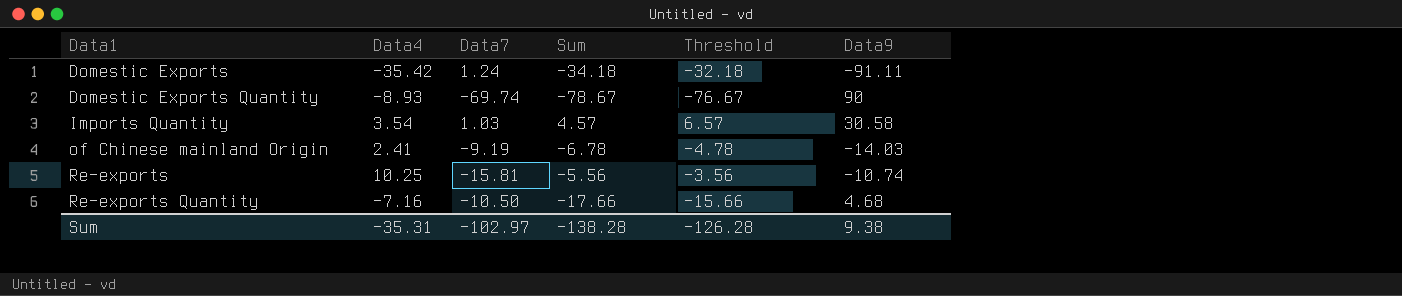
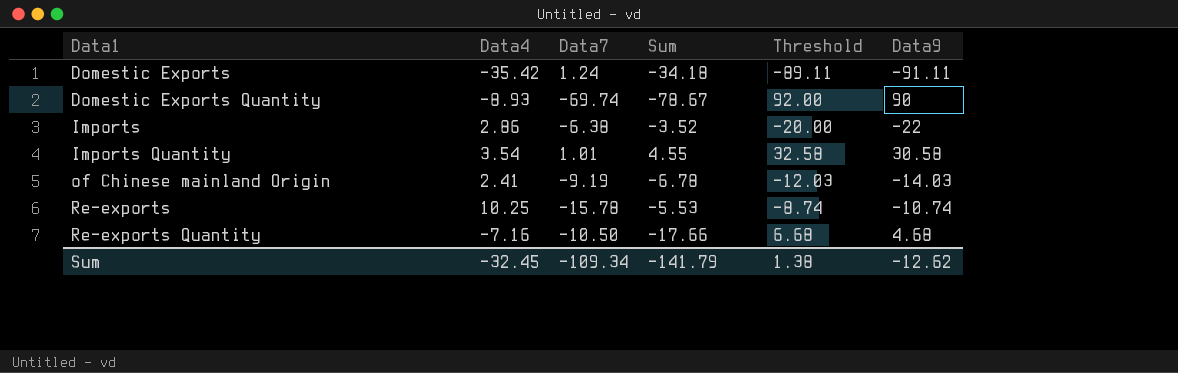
column Threshold | formula: [Sum] + 2 -> [Data9] + 2
row Imports: none -> 2.86 | -6.38 | -3.52 | -20.00 | -22
Imports Quantity | Data7: 1.03 -> 1.01
Imports Quantity | Sum: 4.57 -> 4.55
Re-exports | Data7: -15.81 -> -15.78
Re-exports | Sum: -5.56 -> -5.53
Sum | Data4: -35.31 -> -32.45
Sum | Data7: -102.97 -> -109.34
Sum | Sum: -138.28 -> -141.79
Sum | Threshold: -126.28 -> 1.38
Sum | Data9: 9.38 -> -12.62

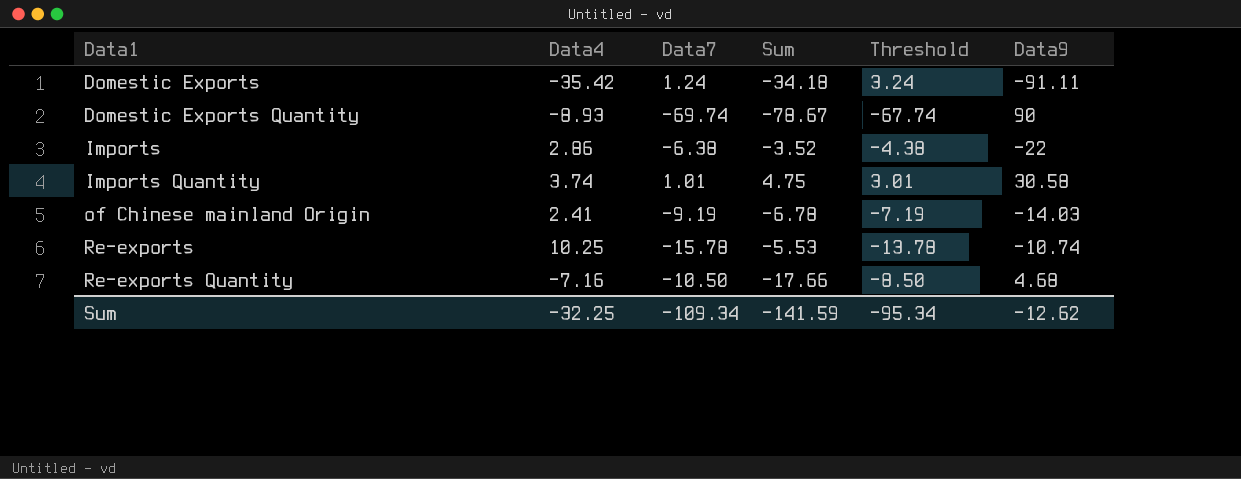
column Threshold | formula: [Data9] + 2 -> [Data7] + 2
Imports Quantity | Data4: 3.54 -> 3.74
Imports Quantity | Sum: 4.55 -> 4.75
Sum | Data4: -32.45 -> -32.25
Sum | Sum: -141.79 -> -141.59
Sum | Threshold: 1.38 -> -95.34

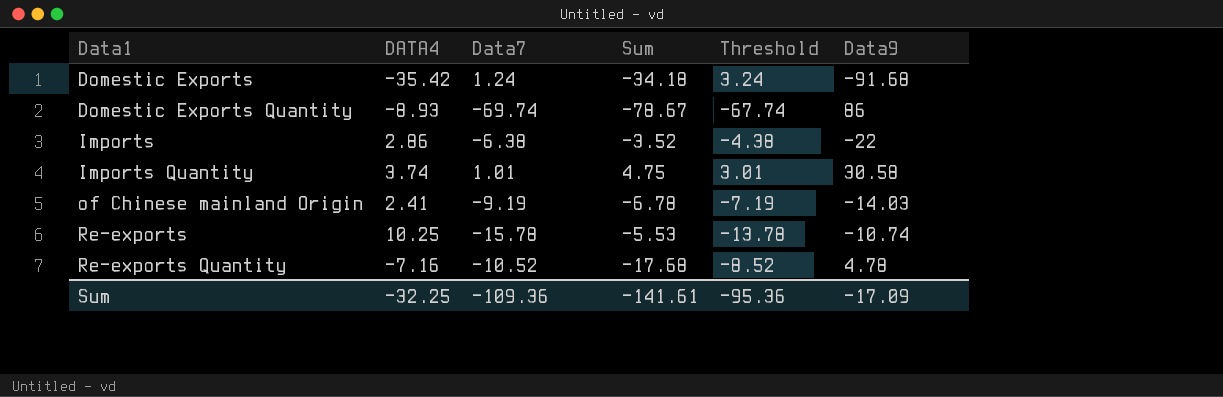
column name: Data4 -> DATA4
Domestic Exports | Data9: -91.11 -> -91.68
Domestic Exports Quantity | Data9: 90 -> 86
Re-exports Quantity | Data7: -10.50 -> -10.52
Re-exports Quantity | Sum: -17.66 -> -17.68
Re-exports Quantity | Threshold: -8.50 -> -8.52
Re-exports Quantity | Data9: 4.68 -> 4.78
Sum | Data7: -109.34 -> -109.36
Sum | Sum: -141.59 -> -141.61
Sum | Threshold: -95.34 -> -95.36
Sum | Data9: -12.62 -> -17.09

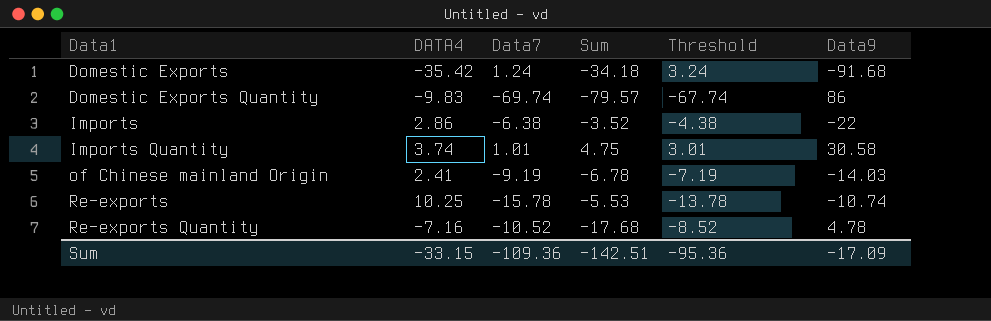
Domestic Exports Quantity | DATA4: -8.93 -> -9.83
Domestic Exports Quantity | Sum: -78.67 -> -79.57
Sum | DATA4: -32.25 -> -33.15
Sum | Sum: -141.61 -> -142.51

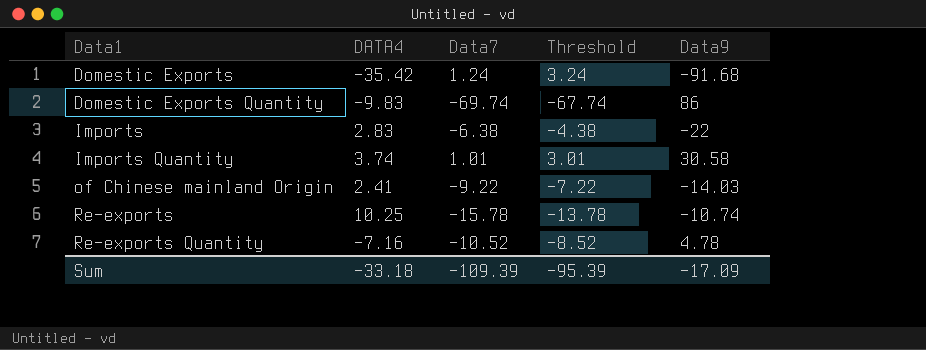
column Sum | formula: [DATA4] + [Data7] -> none
Imports | DATA4: 2.86 -> 2.83
of Chinese mainland Origin | Data7: -9.19 -> -9.22
of Chinese mainland Origin | Threshold: -7.19 -> -7.22
Sum | DATA4: -33.15 -> -33.18
Sum | Data7: -109.36 -> -109.39
Sum | Threshold: -95.36 -> -95.39

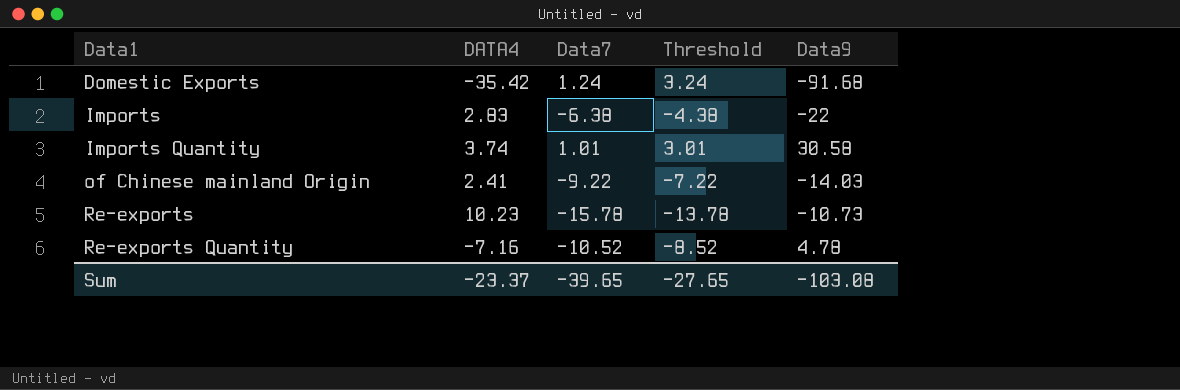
row Domestic Exports Quantity: -9.83 | -69.74 | -67.74 | 86 -> none
Re-exports | DATA4: 10.25 -> 10.23
Re-exports | Data9: -10.74 -> -10.73
Sum | DATA4: -33.18 -> -23.37
Sum | Data7: -109.39 -> -39.65
Sum | Threshold: -95.39 -> -27.65
Sum | Data9: -17.09 -> -103.08

